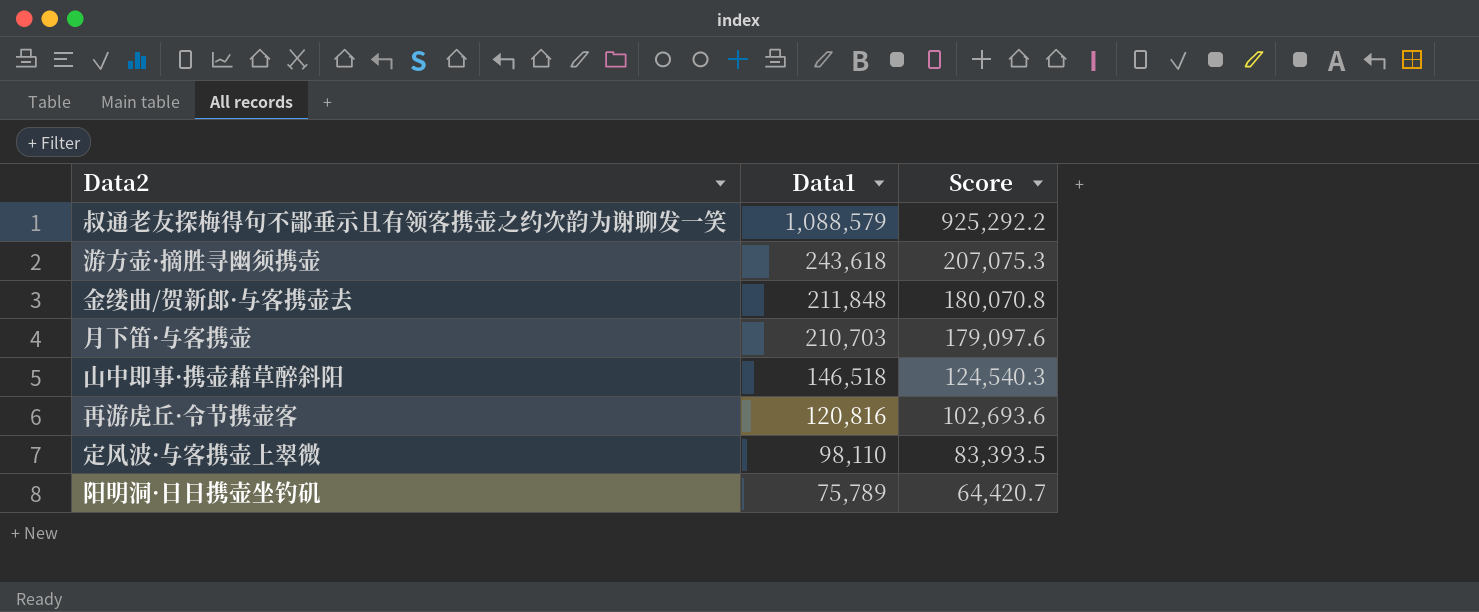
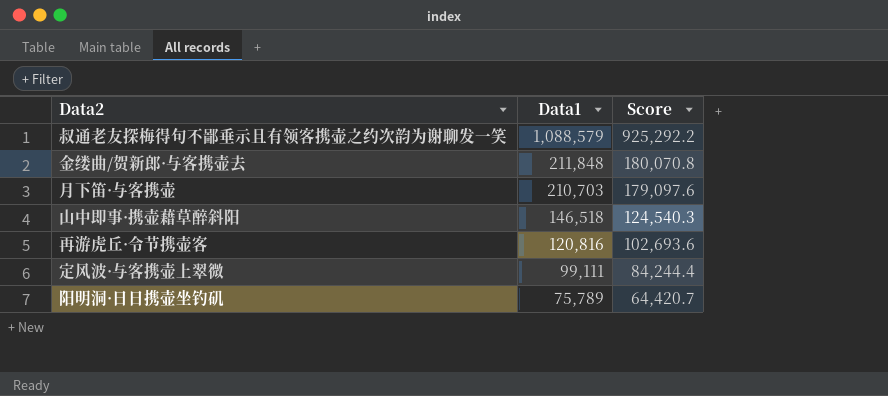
row 游方壶·摘胜寻幽须携壶: 243,618 | 207,075.3 -> none
定风波·与客携壶上翠微 | Data1: 98,110 -> 99,111
定风波·与客携壶上翠微 | Score: 83,393.5 -> 84,244.4

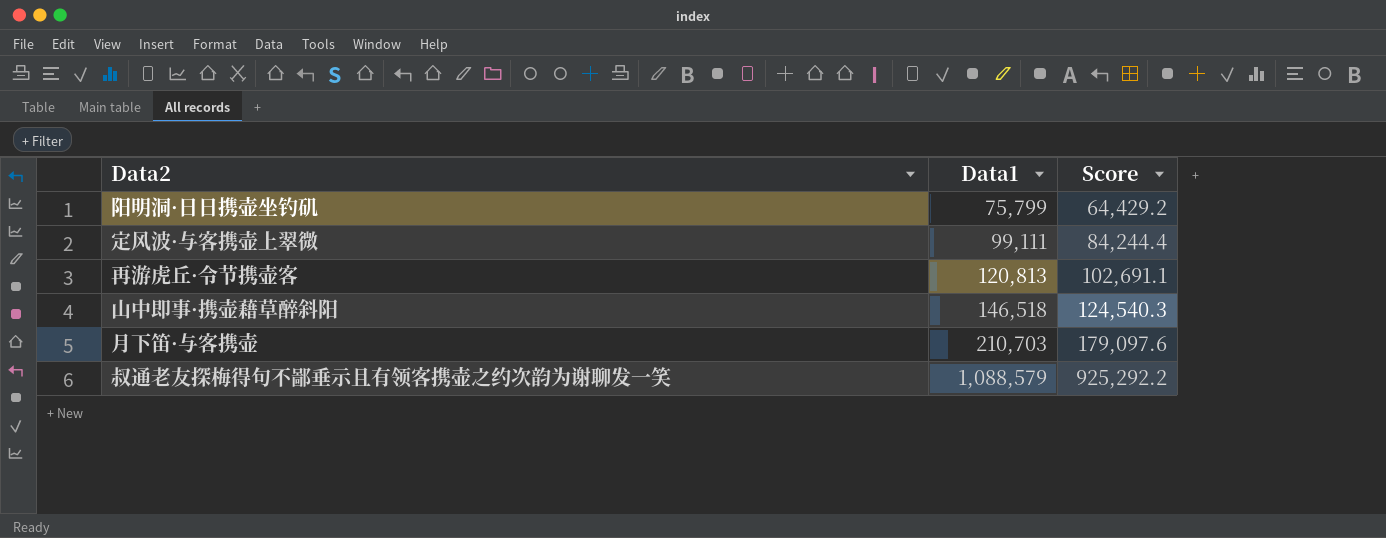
row order: Data1 descending -> Data1 ascending
row 金缕曲/贺新郎·与客携壶去: 211,848 | 180,070.8 -> none
阳明洞·日日携壶坐钓矶 | Data1: 75,789 -> 75,799
阳明洞·日日携壶坐钓矶 | Score: 64,420.7 -> 64,429.2
再游虎丘·令节携壶客 | Data1: 120,816 -> 120,813
再游虎丘·令节携壶客 | Score: 102,693.6 -> 102,691.1

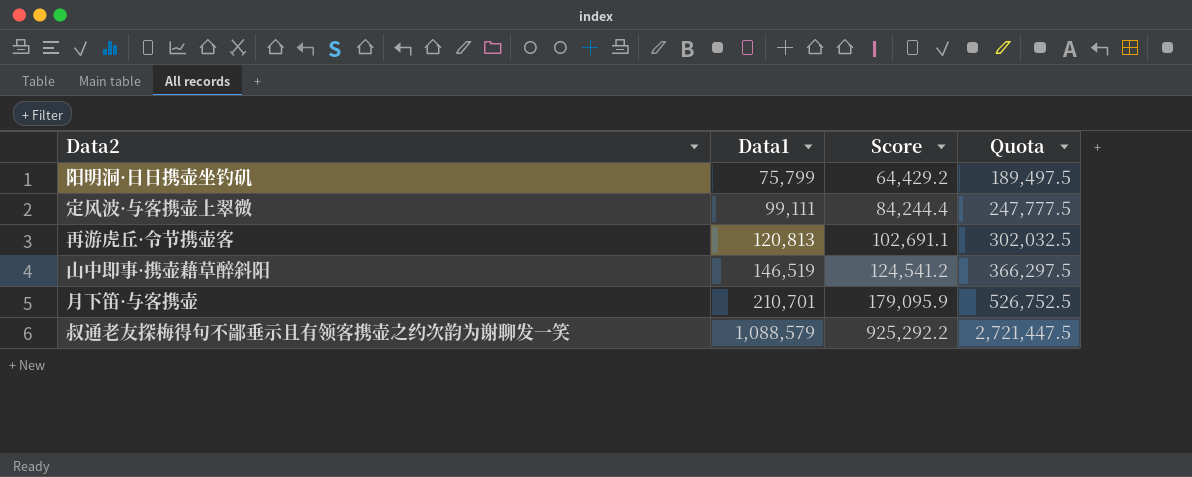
column Quota | formula: none -> [Data1] * 2.5
山中即事·携壶藉草醉斜阳 | Data1: 146,518 -> 146,519
山中即事·携壶藉草醉斜阳 | Score: 124,540.3 -> 124,541.2
月下笛·与客携壶 | Data1: 210,703 -> 210,701
月下笛·与客携壶 | Score: 179,097.6 -> 179,095.9

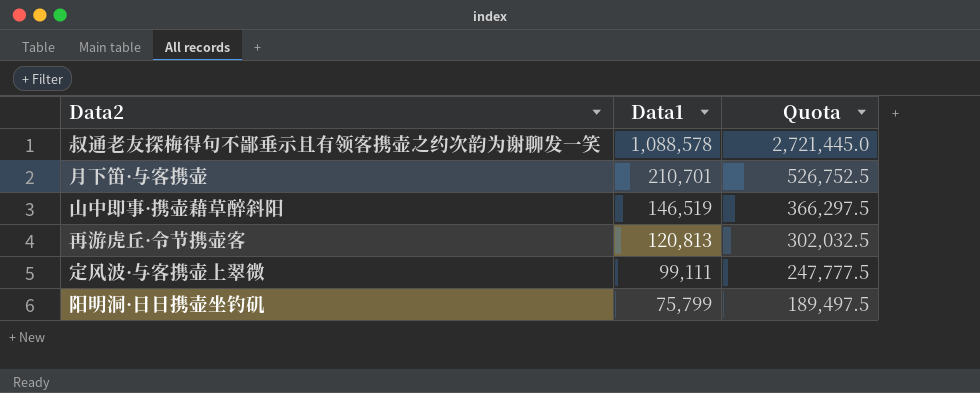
row order: Data1 ascending -> Data1 descending
column Score | formula: [Data1] * 0.85 -> none
叔通老友探梅得句不鄙垂示且有领客携壶之约次韵为谢聊发一笑 | Data1: 1,088,579 -> 1,088,578
叔通老友探梅得句不鄙垂示且有领客携壶之约次韵为谢聊发一笑 | Quota: 2,721,447.5 -> 2,721,445.0

